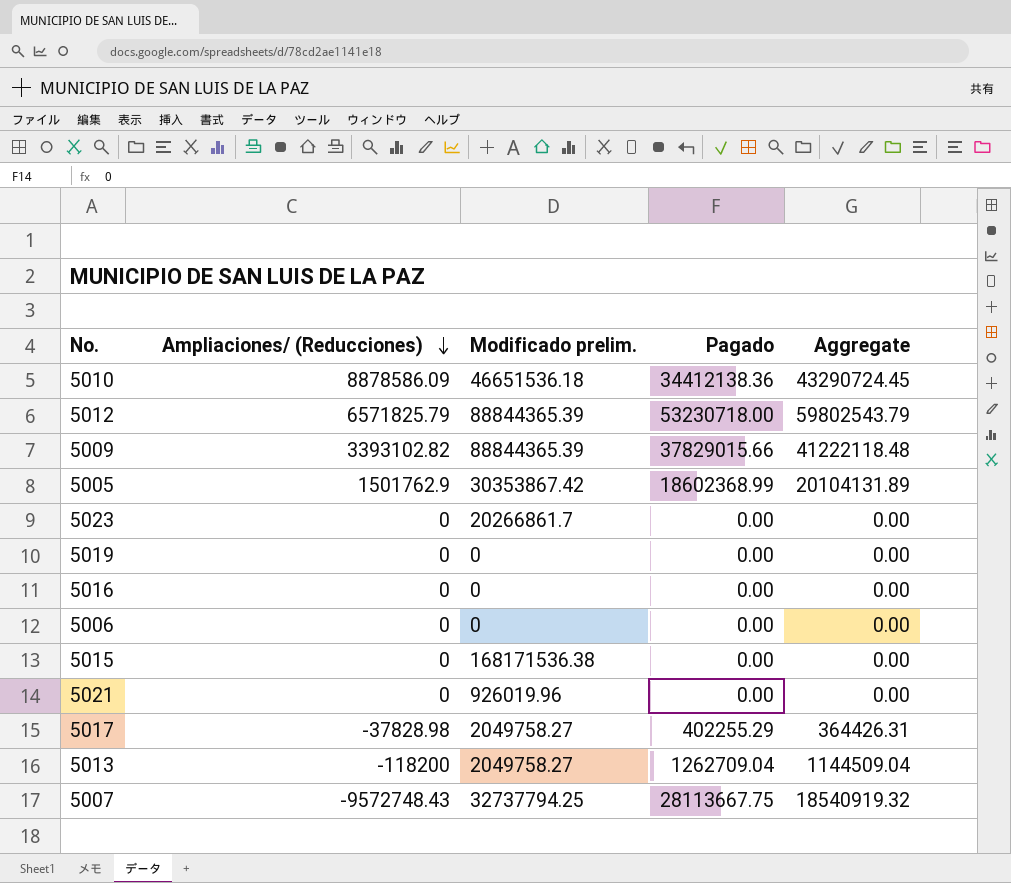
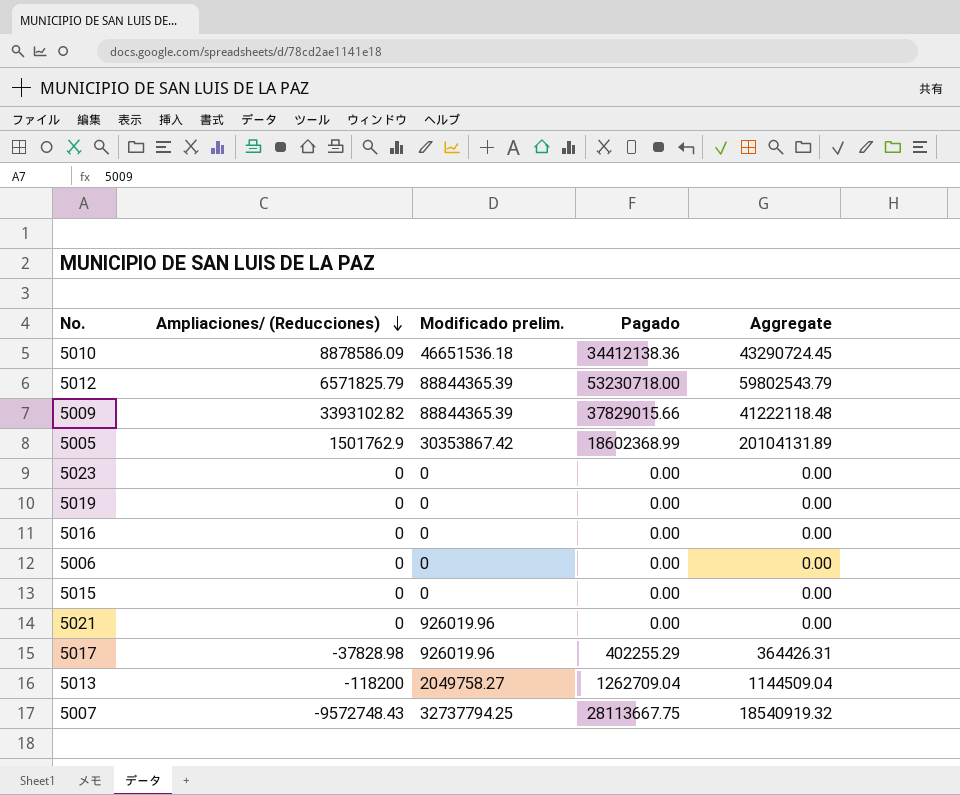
5023 | Modificado prelim.: 20266861.7 -> 0
5015 | Modificado prelim.: 168171536.38 -> 0
5017 | Modificado prelim.: 2049758.27 -> 926019.96

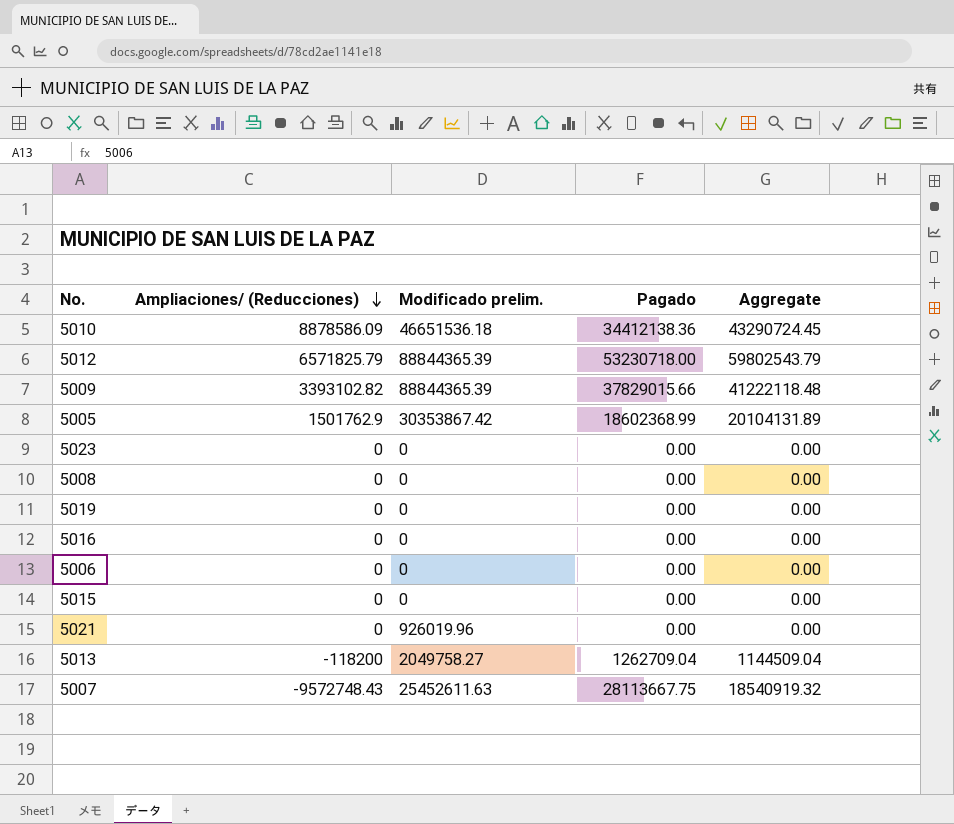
row 5017: -37828.98 | 926019.96 | 402255.29 | 364426.31 -> none
row 5008: none -> 0 | 0 | 0.00 | 0.00
5007 | Modificado prelim.: 32737794.25 -> 25452611.63

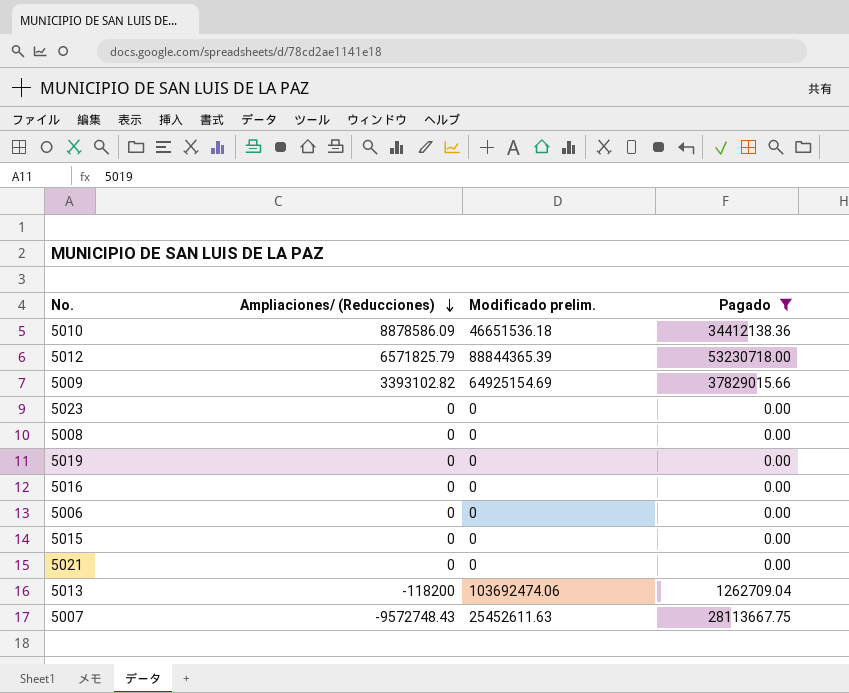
filter: none -> Pagado != 18602368.99
column Aggregate | formula: [Ampliaciones/ (Reducciones)] + [Pagado] -> none
5009 | Modificado prelim.: 88844365.39 -> 64925154.69
5021 | Modificado prelim.: 926019.96 -> 0
5013 | Modificado prelim.: 2049758.27 -> 103692474.06

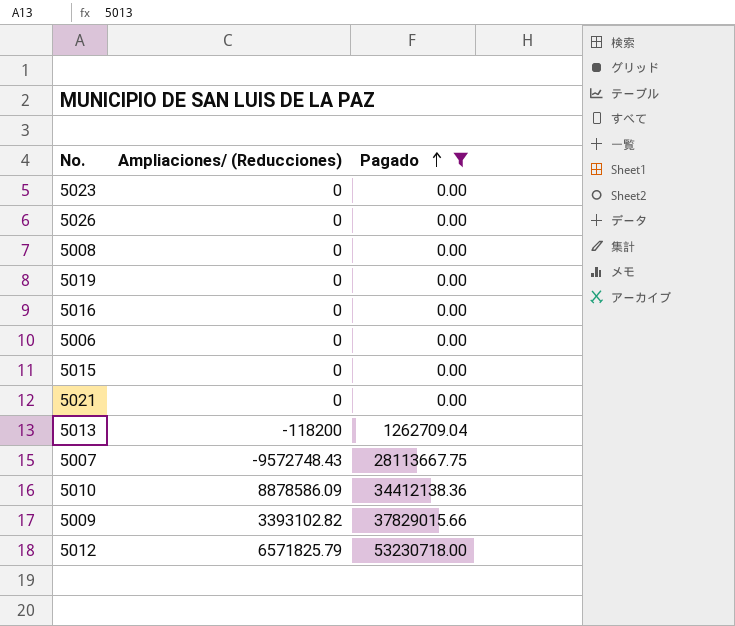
row order: Ampliaciones/ (Reducciones) descending -> Pagado ascending
column Modificado prelim. | position: 3 -> none
row 5026: none -> 0 | 0.00

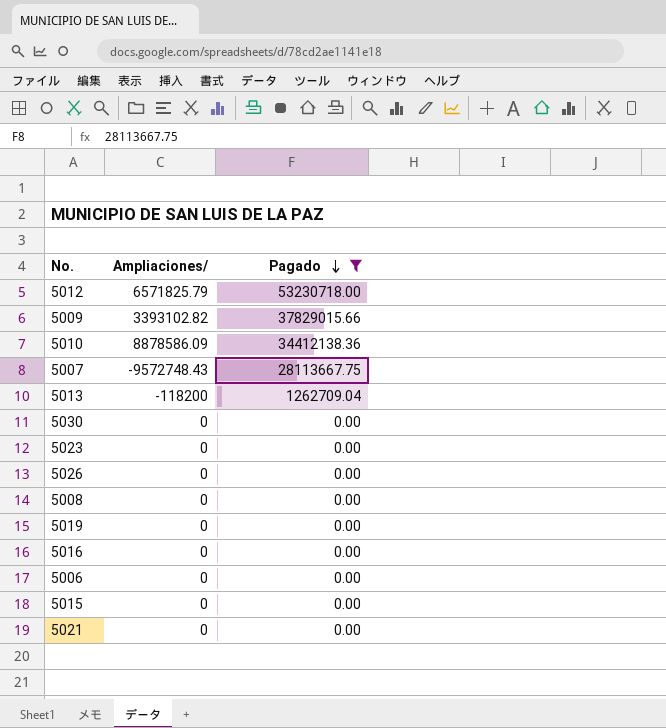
row order: Pagado ascending -> Pagado descending
column name: Ampliaciones/ (Reducciones) -> Ampliaciones/
row 5030: none -> 0 | 0.00

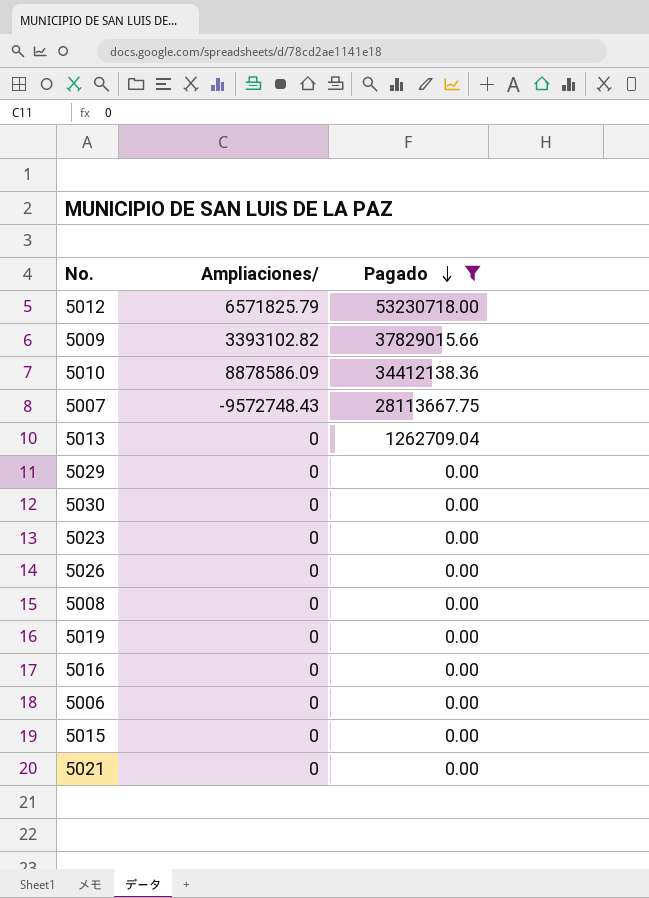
5013 | Ampliaciones/: -118200 -> 0
row 5029: none -> 0 | 0.00

